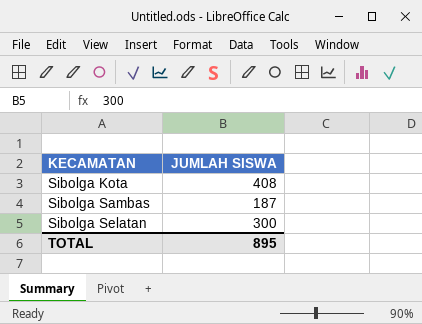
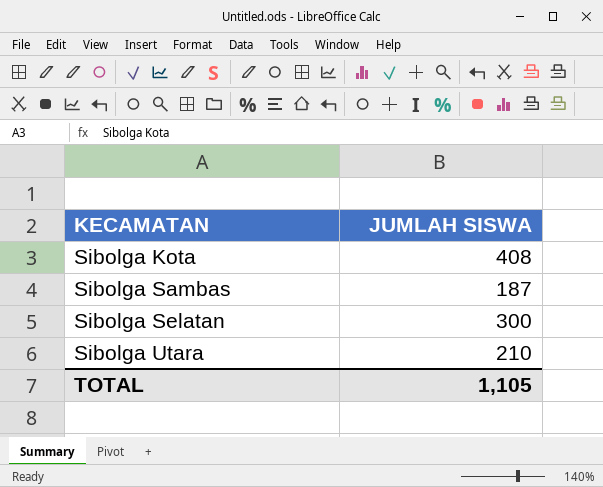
row Sibolga Utara: none -> 210
TOTAL | JUMLAH SISWA: 895 -> 1,105

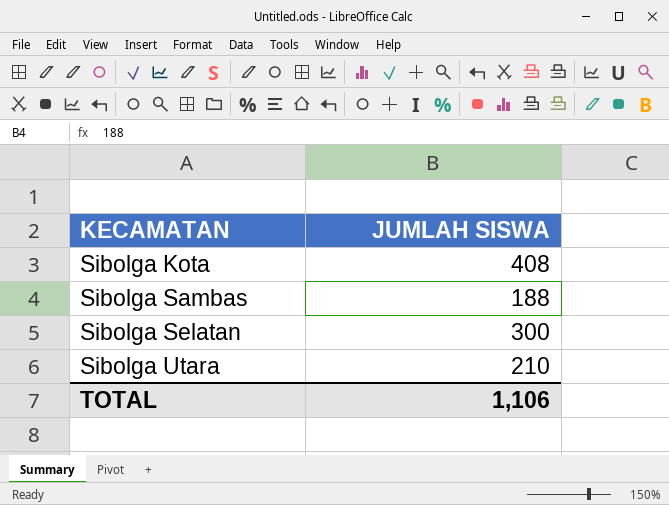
Sibolga Sambas | JUMLAH SISWA: 187 -> 188
TOTAL | JUMLAH SISWA: 1,105 -> 1,106

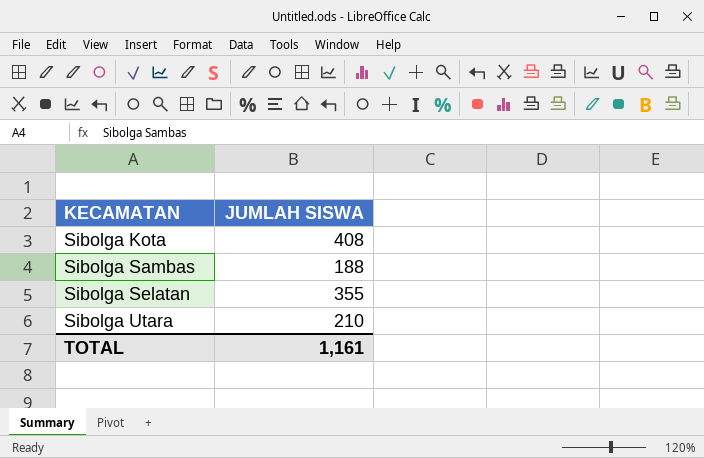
Sibolga Selatan | JUMLAH SISWA: 300 -> 355
TOTAL | JUMLAH SISWA: 1,106 -> 1,161

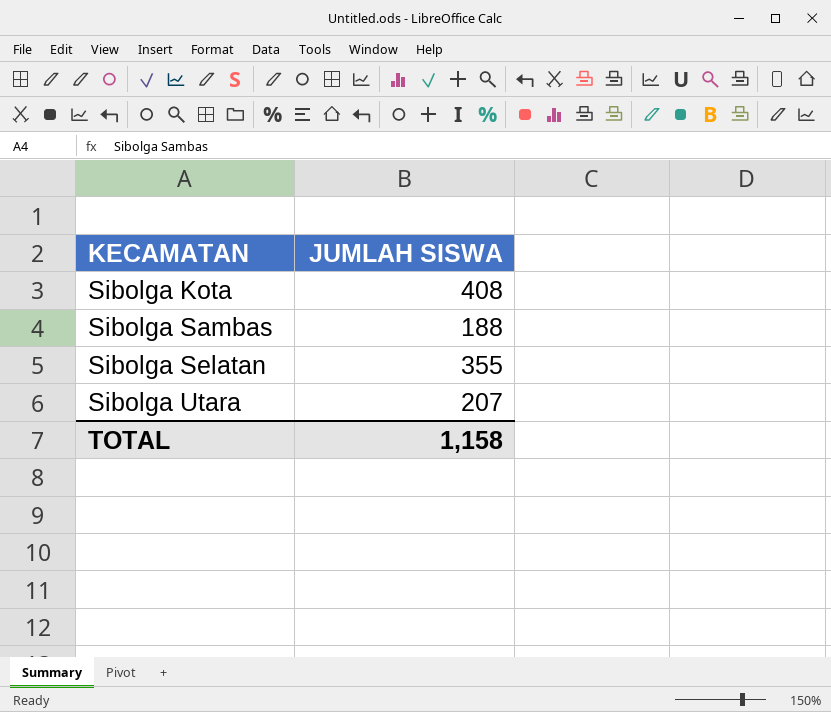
Sibolga Utara | JUMLAH SISWA: 210 -> 207
TOTAL | JUMLAH SISWA: 1,161 -> 1,158

